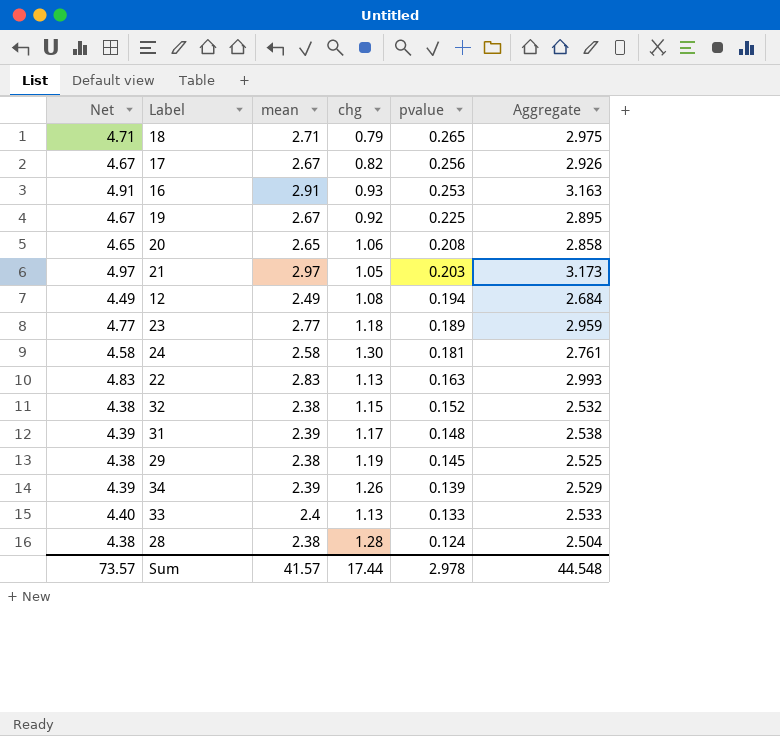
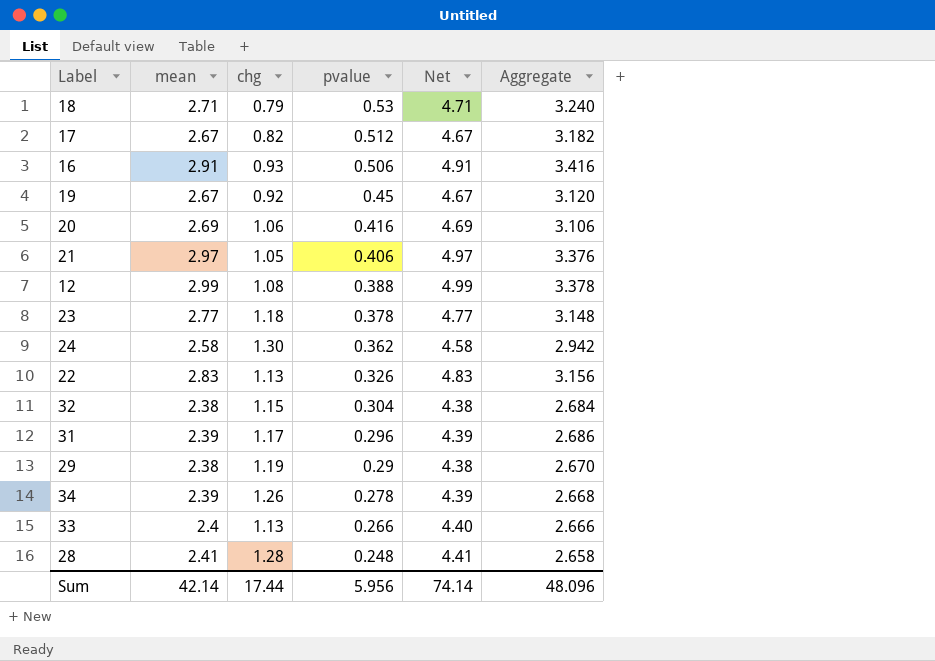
column Net | position: 1 -> 5
18 | pvalue: 0.265 -> 0.53
18 | Aggregate: 2.975 -> 3.240
17 | pvalue: 0.256 -> 0.512
17 | Aggregate: 2.926 -> 3.182
16 | pvalue: 0.253 -> 0.506
16 | Aggregate: 3.163 -> 3.416
19 | pvalue: 0.225 -> 0.45
19 | Aggregate: 2.895 -> 3.120
20 | mean: 2.65 -> 2.69
20 | pvalue: 0.208 -> 0.416
20 | Net: 4.65 -> 4.69
20 | Aggregate: 2.858 -> 3.106
21 | pvalue: 0.203 -> 0.406
21 | Aggregate: 3.173 -> 3.376
12 | mean: 2.49 -> 2.99
12 | pvalue: 0.194 -> 0.388
12 | Net: 4.49 -> 4.99
12 | Aggregate: 2.684 -> 3.378
23 | pvalue: 0.189 -> 0.378
23 | Aggregate: 2.959 -> 3.148
24 | pvalue: 0.181 -> 0.362
24 | Aggregate: 2.761 -> 2.942
22 | pvalue: 0.163 -> 0.326
22 | Aggregate: 2.993 -> 3.156
32 | pvalue: 0.152 -> 0.304
32 | Aggregate: 2.532 -> 2.684
31 | pvalue: 0.148 -> 0.296
31 | Aggregate: 2.538 -> 2.686
29 | pvalue: 0.145 -> 0.29
29 | Aggregate: 2.525 -> 2.670
34 | pvalue: 0.139 -> 0.278
34 | Aggregate: 2.529 -> 2.668
33 | pvalue: 0.133 -> 0.266
33 | Aggregate: 2.533 -> 2.666
28 | mean: 2.38 -> 2.41
28 | pvalue: 0.124 -> 0.248
28 | Net: 4.38 -> 4.41
28 | Aggregate: 2.504 -> 2.658
Sum | mean: 41.57 -> 42.14
Sum | pvalue: 2.978 -> 5.956
Sum | Net: 73.57 -> 74.14
Sum | Aggregate: 44.548 -> 48.096

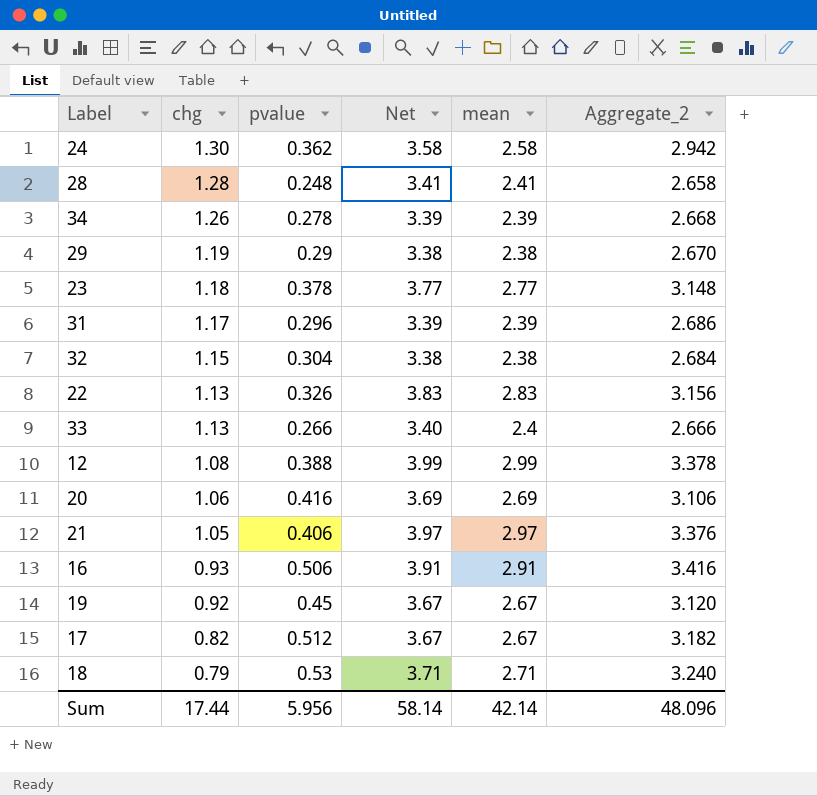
row order: pvalue descending -> chg descending
column Net | formula: [mean] + 2 -> [mean] + 1
column mean | position: 2 -> 5
column name: Aggregate -> Aggregate_2
Sum | Net: 74.14 -> 58.14

